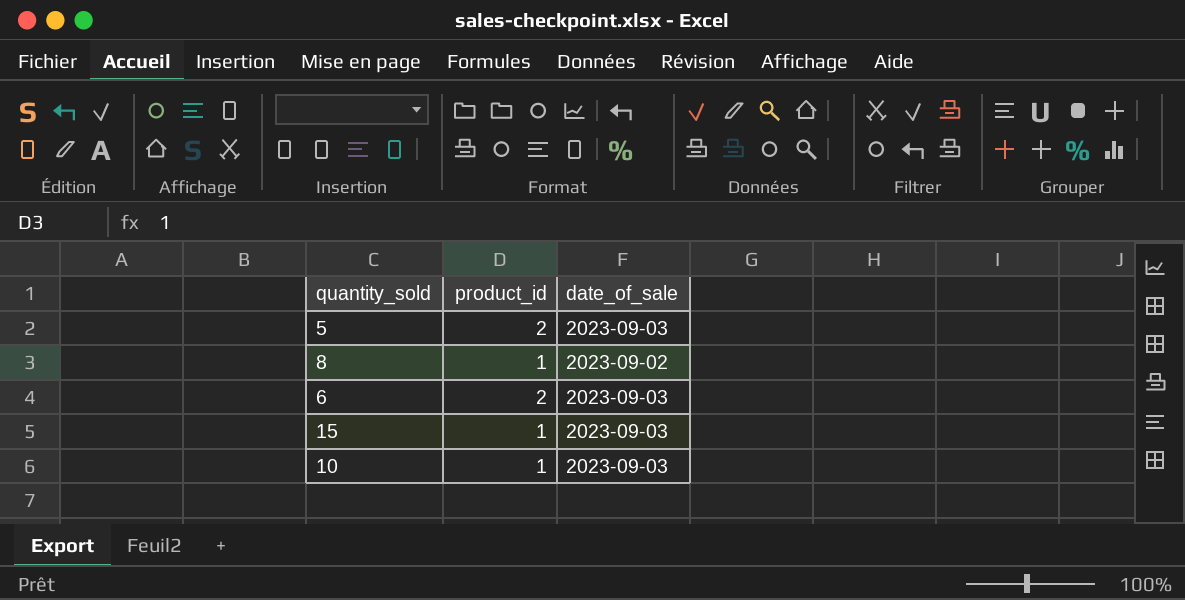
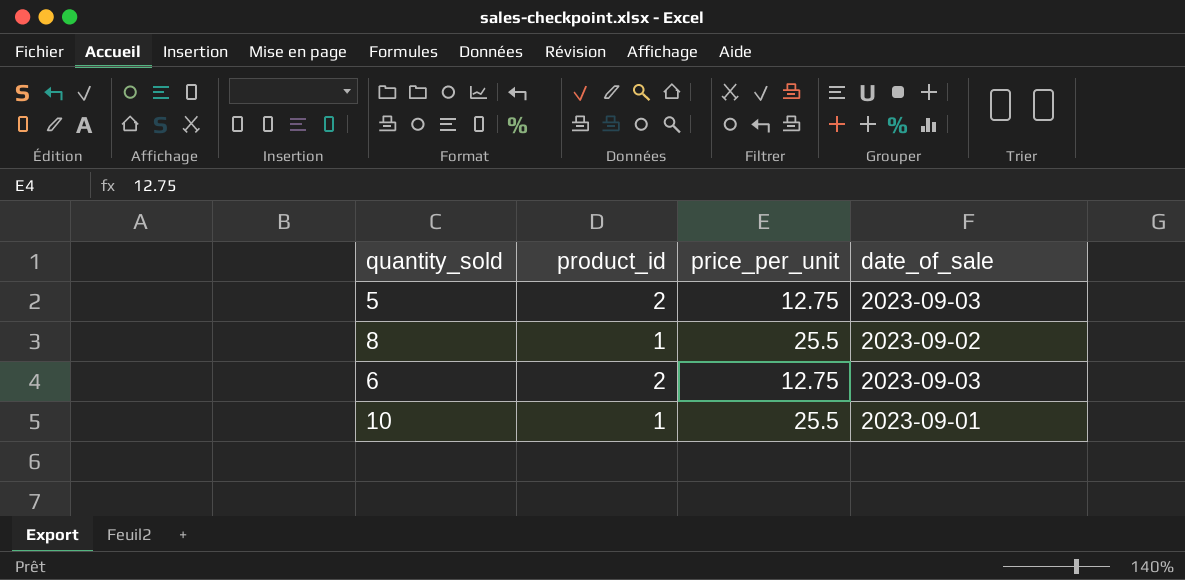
column price_per_unit | position: none -> 3
row 15: 1 | 2023-09-03 -> none
10 | date_of_sale: 2023-09-03 -> 2023-09-01

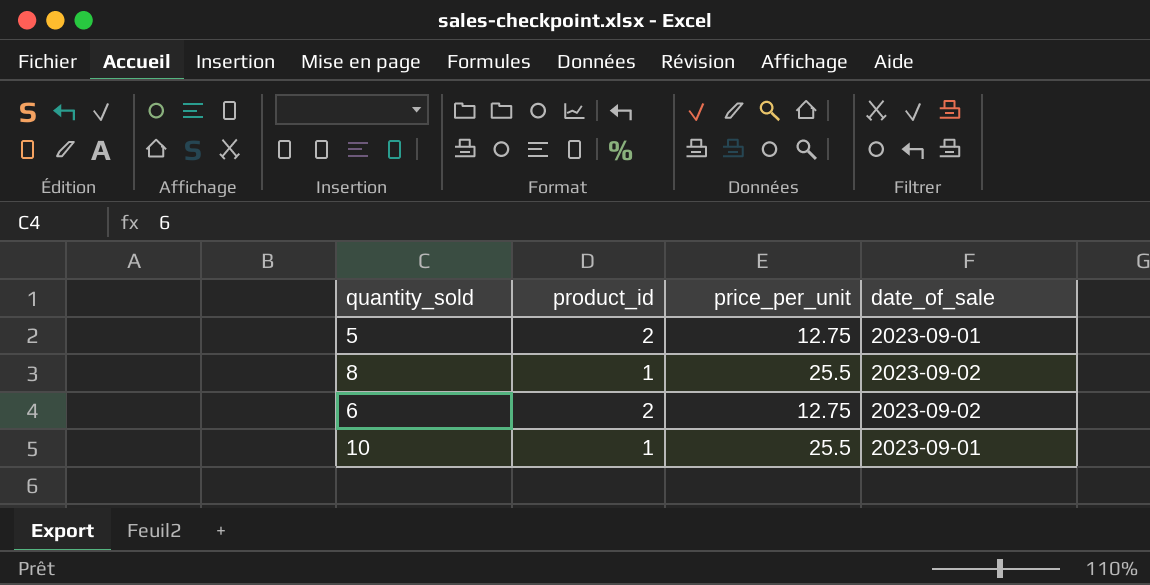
5 | date_of_sale: 2023-09-03 -> 2023-09-01
6 | date_of_sale: 2023-09-03 -> 2023-09-02

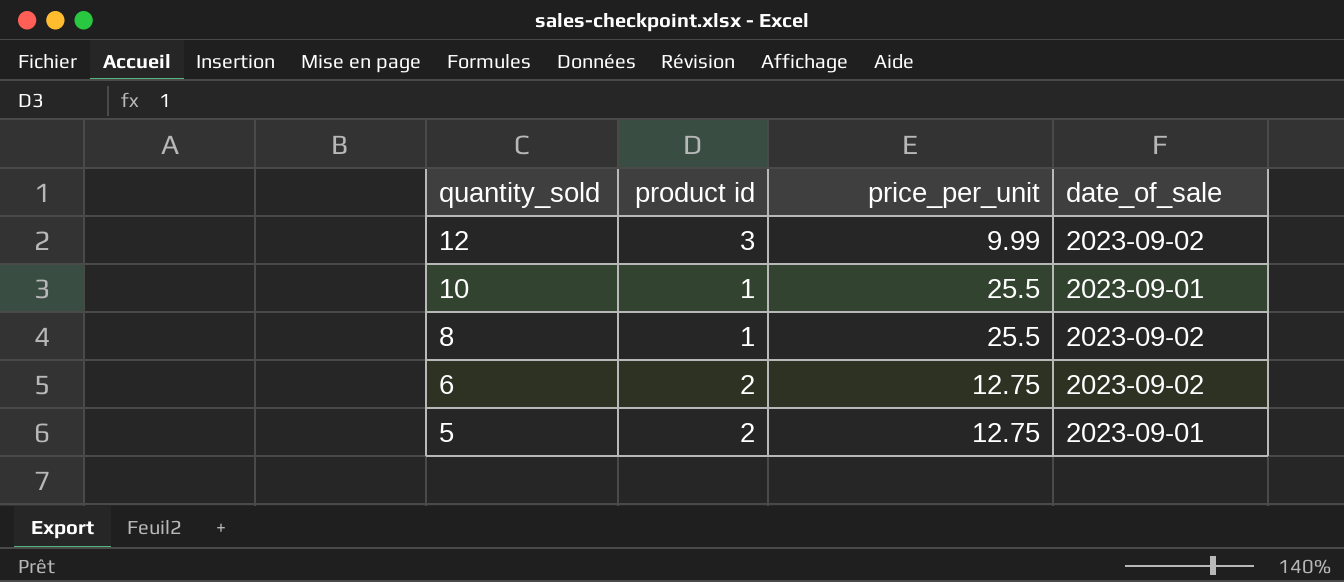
row order: none -> quantity_sold descending
column name: product_id -> product id
row 12: none -> 3 | 9.99 | 2023-09-02

